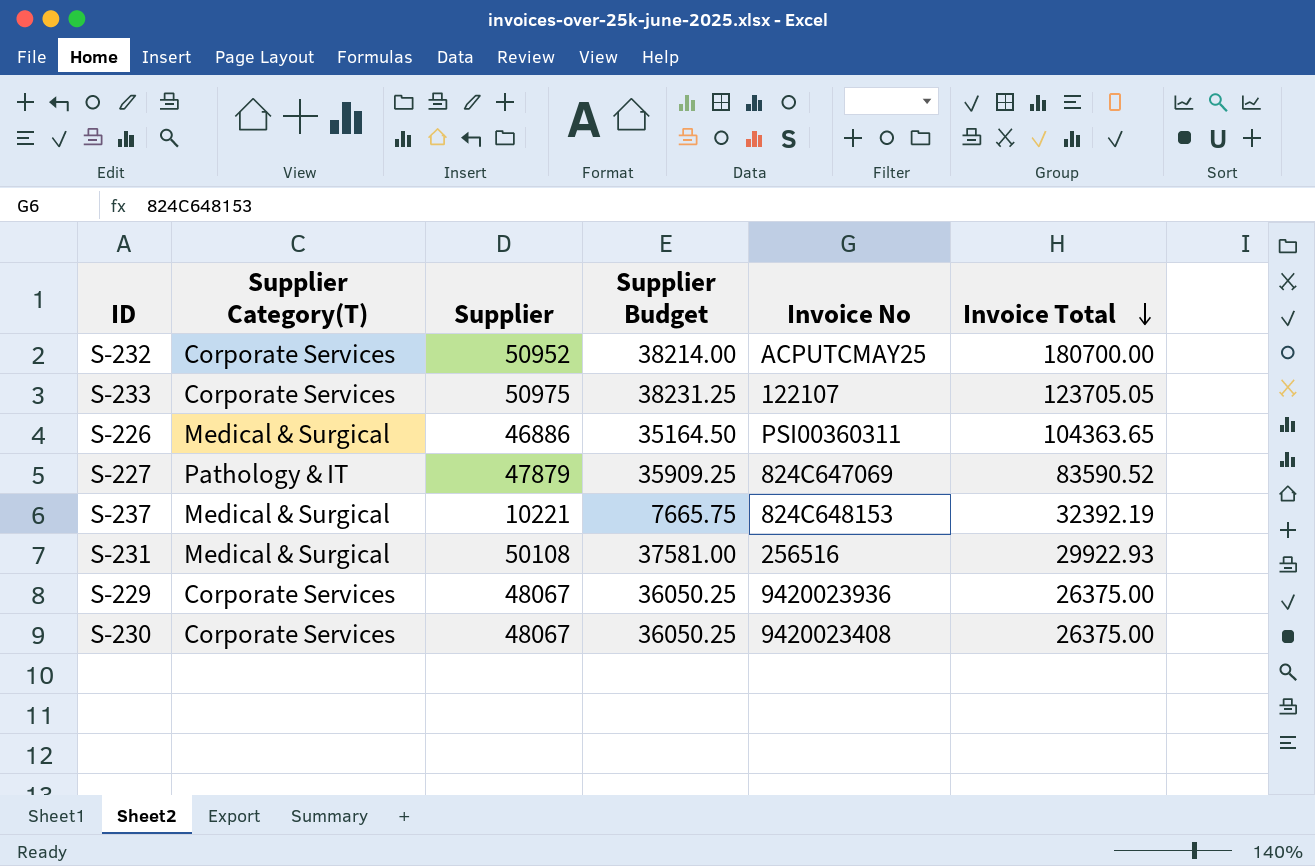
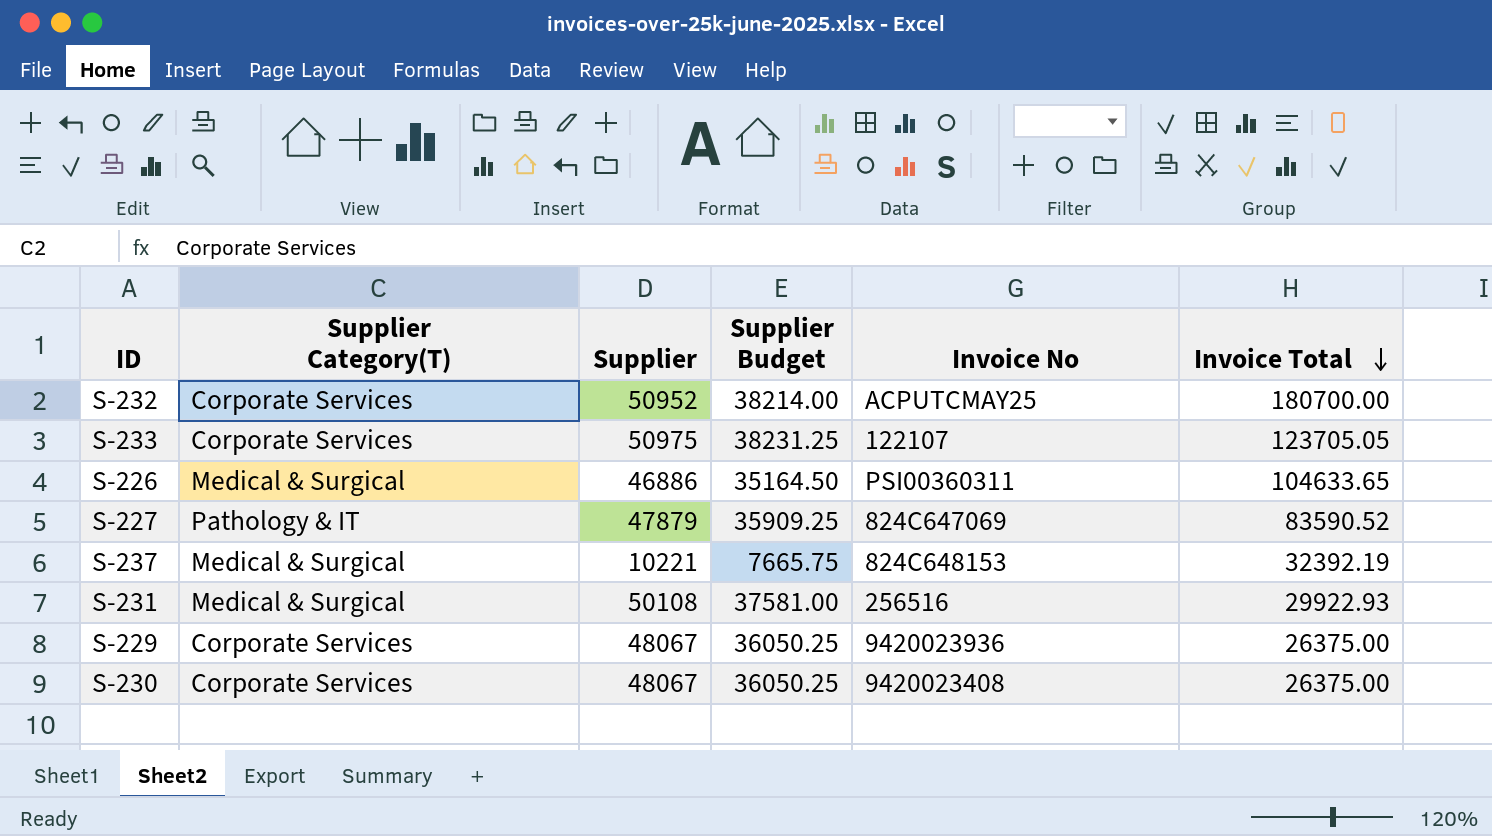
S-226 | Invoice Total: 104363.65 -> 104633.65

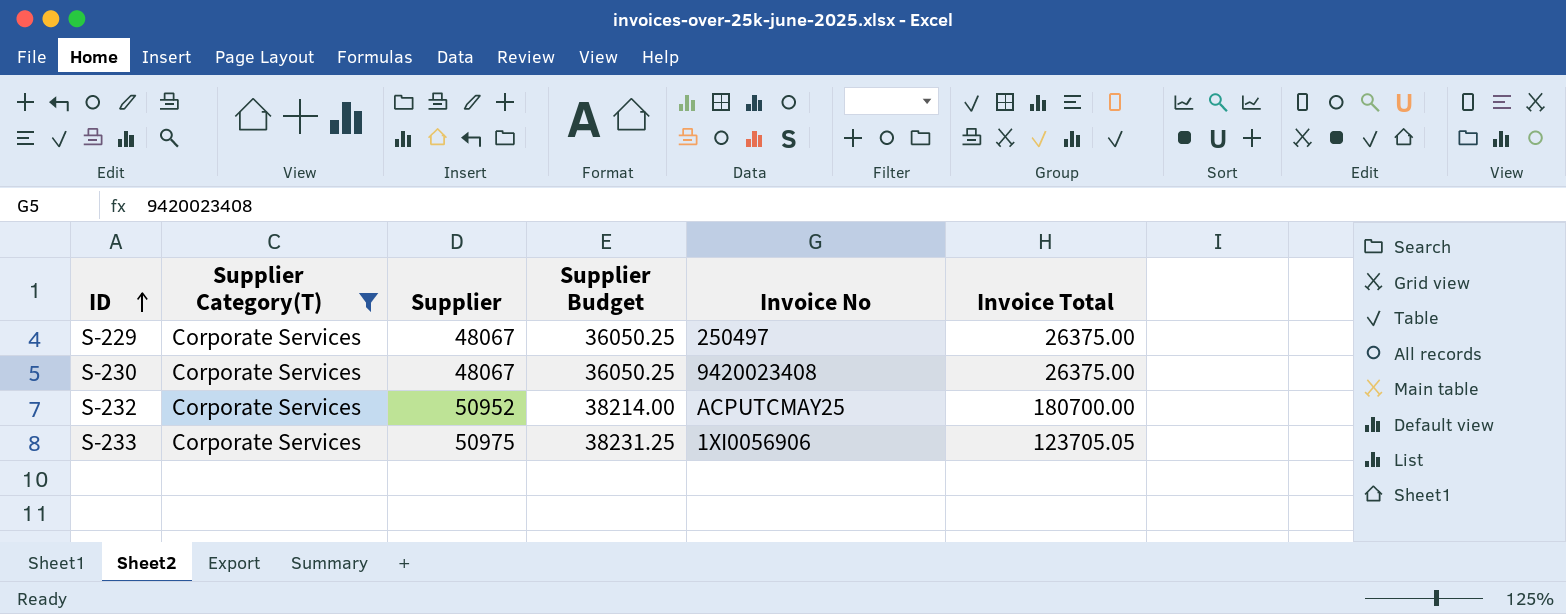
filter: none -> Supplier Category(T) = Corporate Services
row order: Invoice Total descending -> ID ascending
S-229 | Invoice No: 9420023936 -> 250497
S-233 | Invoice No: 122107 -> 1XI0056906

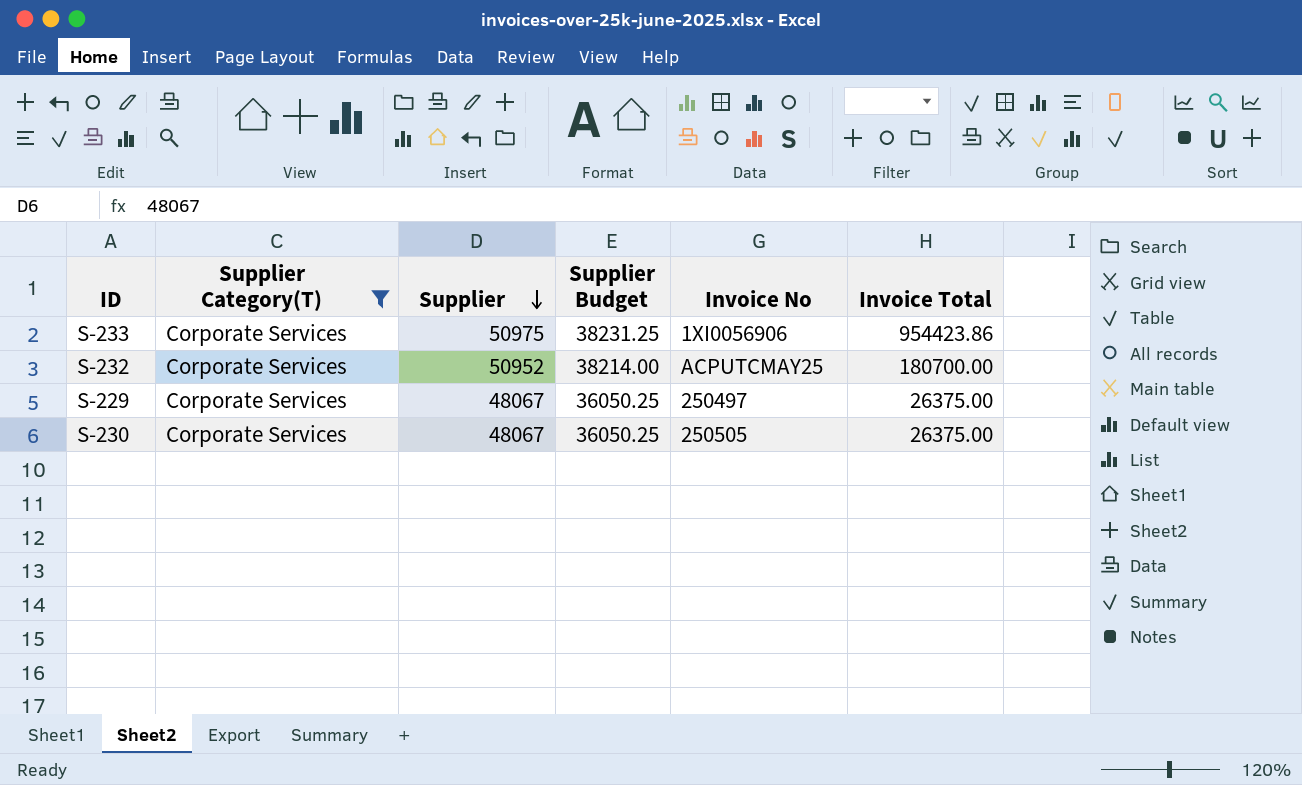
row order: ID ascending -> Supplier descending
S-233 | Invoice Total: 123705.05 -> 954423.86
S-230 | Invoice No: 9420023408 -> 250505

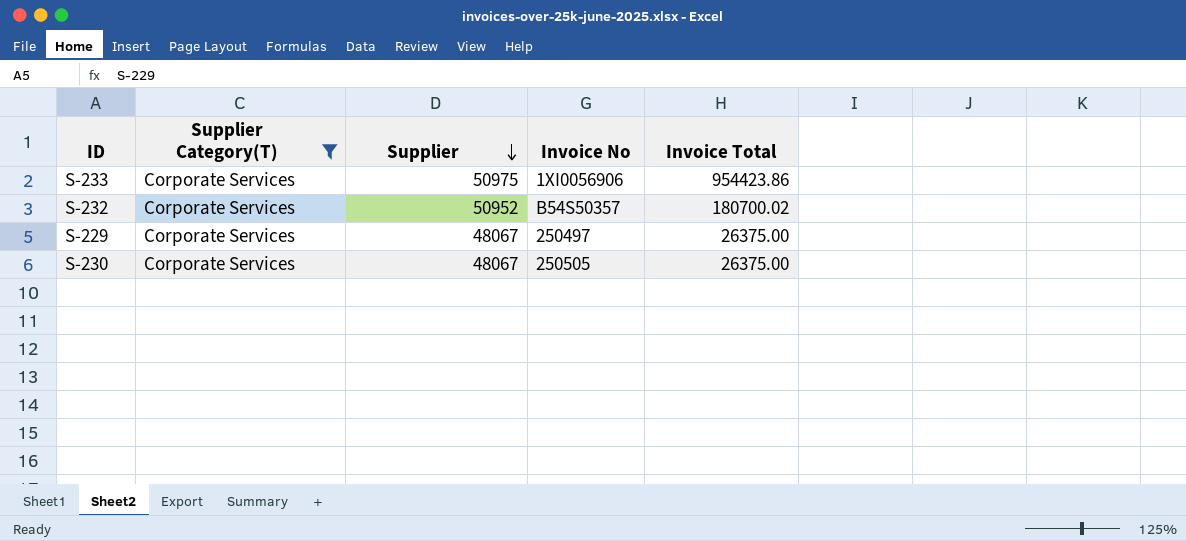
column Supplier Budget | formula: [Supplier] * 0.75 -> none
S-232 | Invoice No: ACPUTCMAY25 -> B54S50357
S-232 | Invoice Total: 180700.00 -> 180700.02

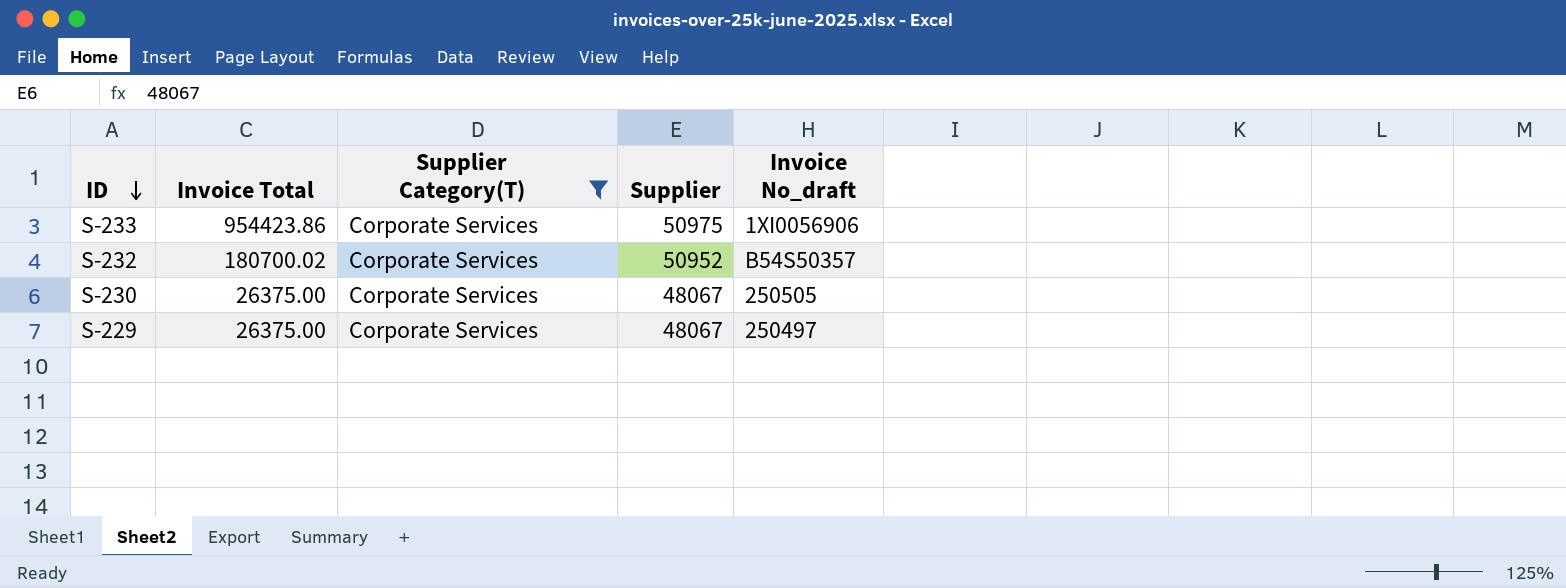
row order: Supplier descending -> ID descending
column Invoice Total | position: 5 -> 2
column name: Invoice No -> Invoice No_draft

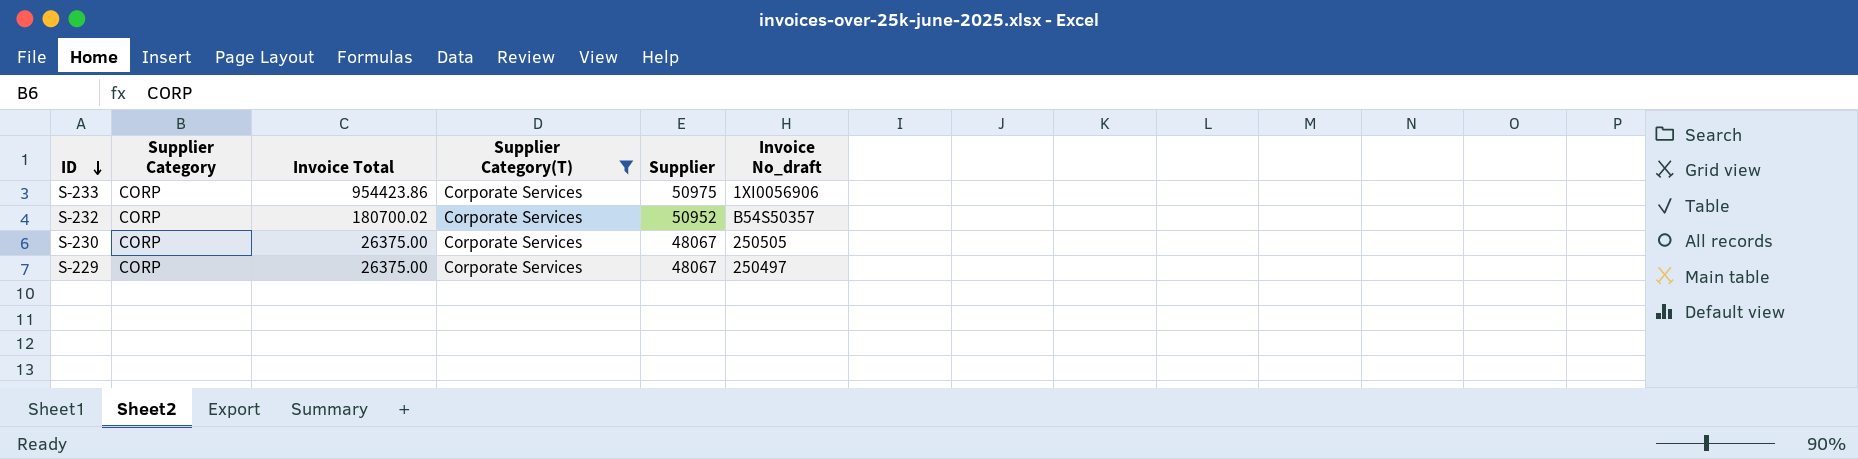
column Supplier Category | position: none -> 2

